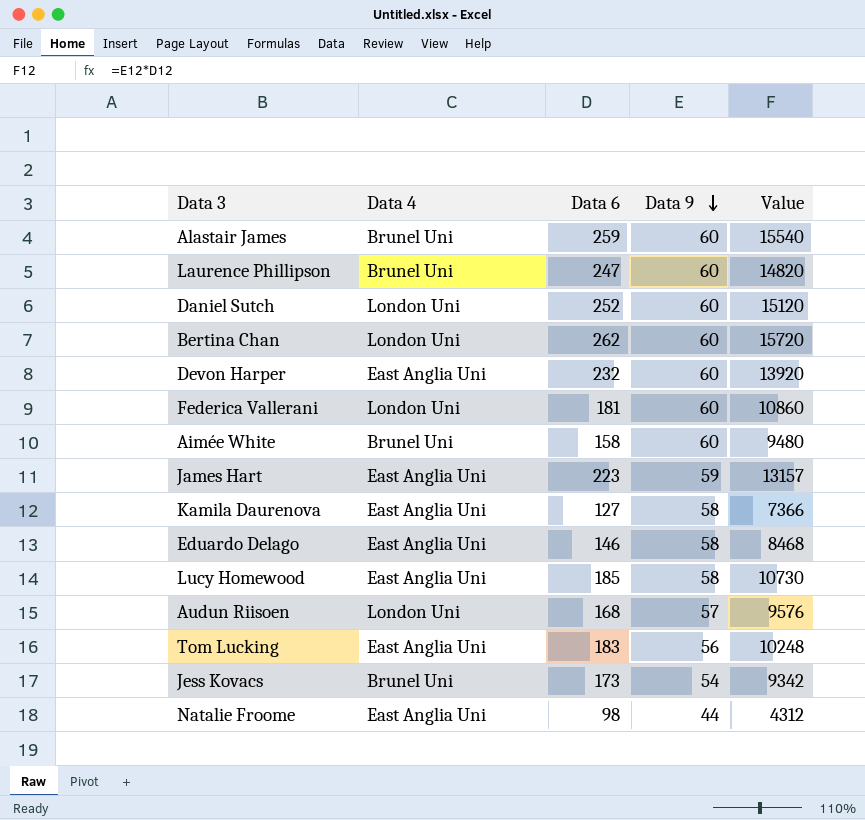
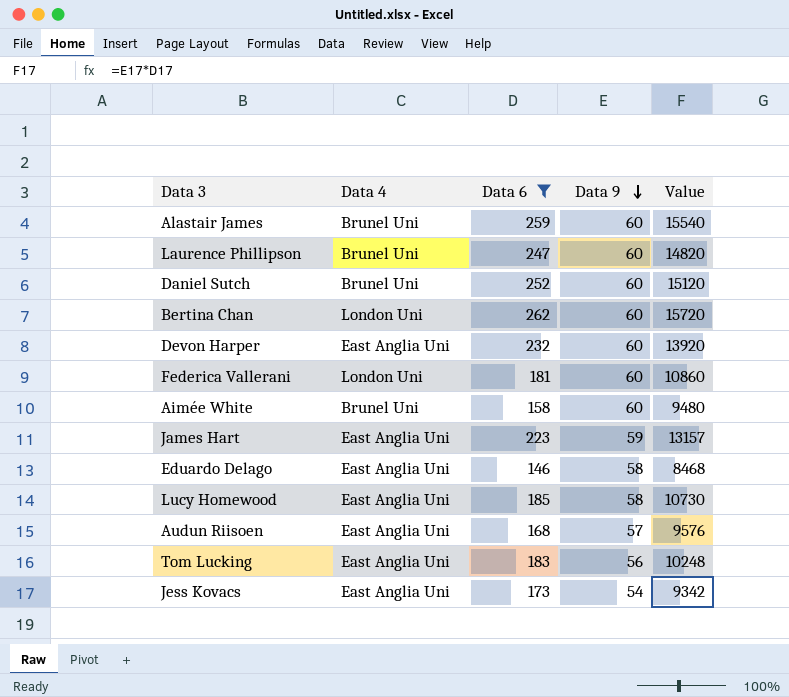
filter: none -> Data 6 >= 146
Daniel Sutch | Data 4: London Uni -> Brunel Uni
Audun Riisoen | Data 4: London Uni -> East Anglia Uni
Jess Kovacs | Data 4: Brunel Uni -> East Anglia Uni

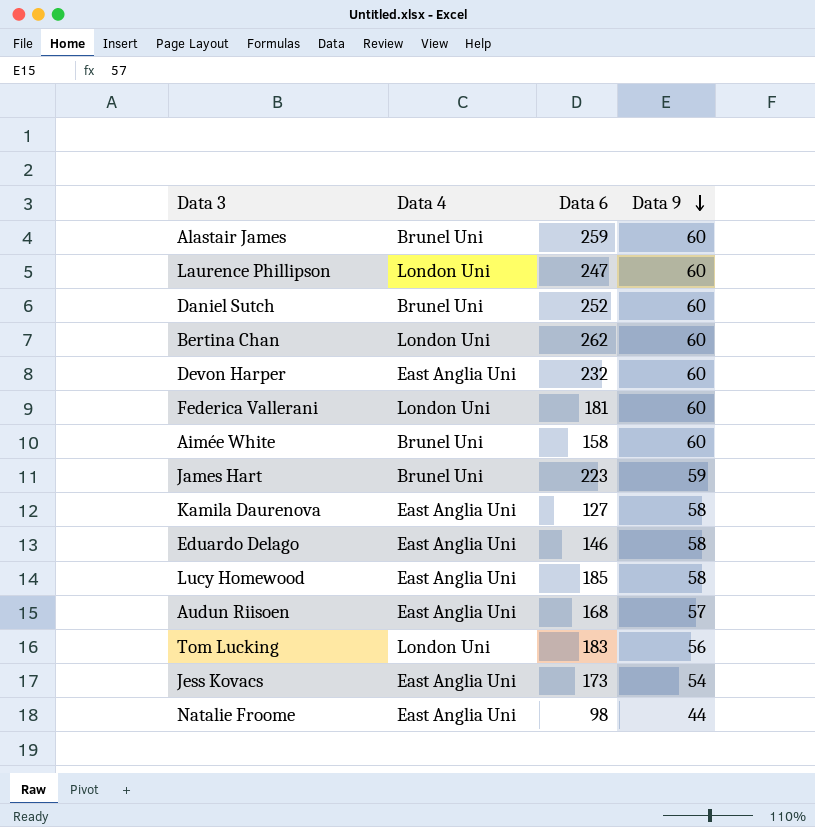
filter: Data 6 >= 146 -> none
column Value | formula: [Data 6] * [Data 9] -> none
Laurence Phillipson | Data 4: Brunel Uni -> London Uni
James Hart | Data 4: East Anglia Uni -> Brunel Uni
Tom Lucking | Data 4: East Anglia Uni -> London Uni

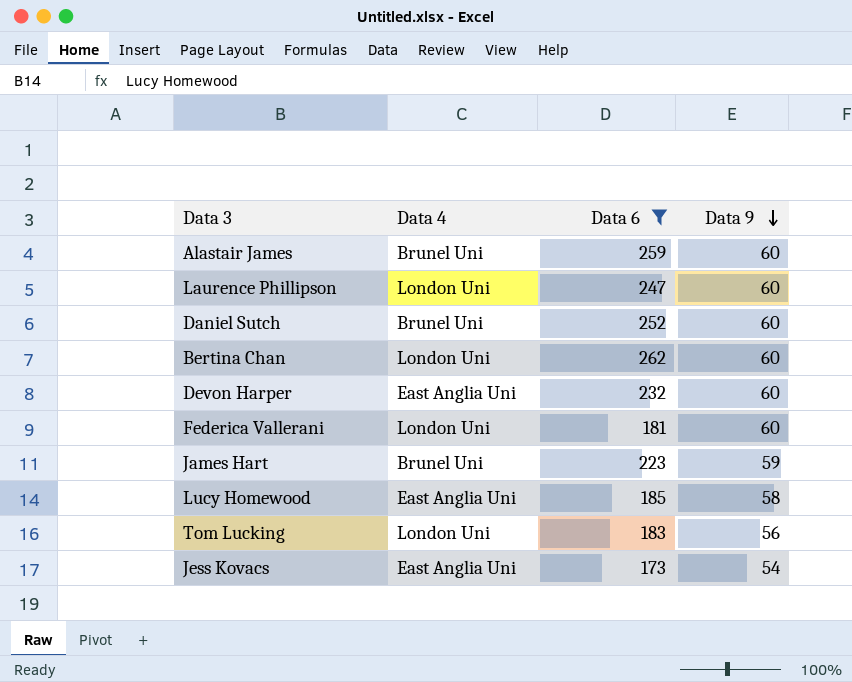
filter: none -> Data 6 >= 173

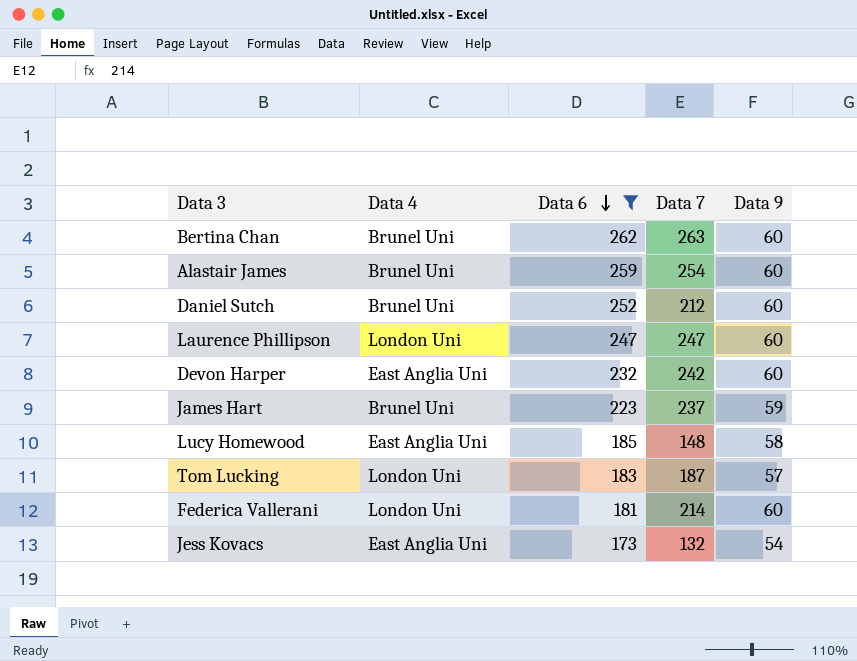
row order: Data 9 descending -> Data 6 descending
column Data 7 | position: none -> 4
Bertina Chan | Data 4: London Uni -> Brunel Uni
Tom Lucking | Data 9: 56 -> 57

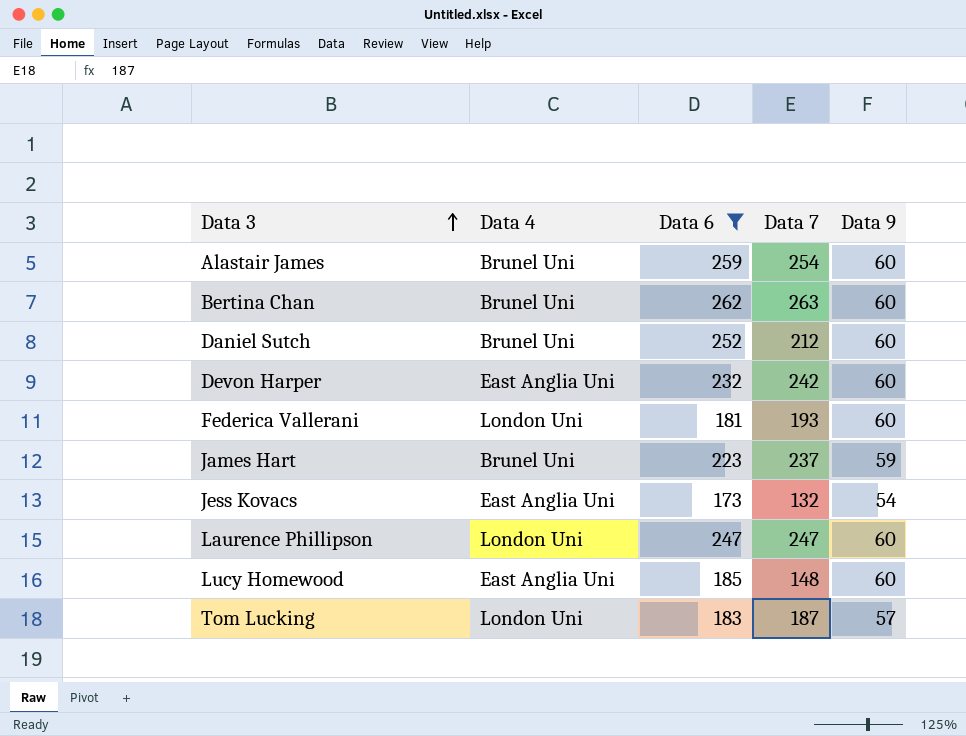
row order: Data 6 descending -> Data 3 ascending
Federica Vallerani | Data 7: 214 -> 193
Lucy Homewood | Data 9: 58 -> 60

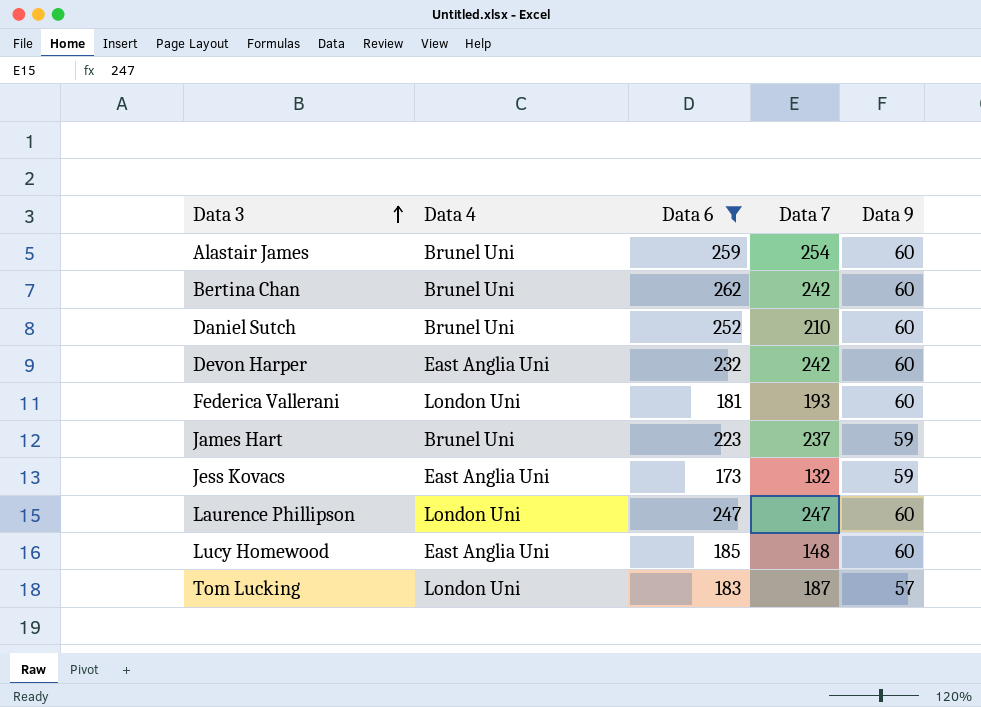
Bertina Chan | Data 7: 263 -> 242
Daniel Sutch | Data 7: 212 -> 210
Jess Kovacs | Data 9: 54 -> 59

